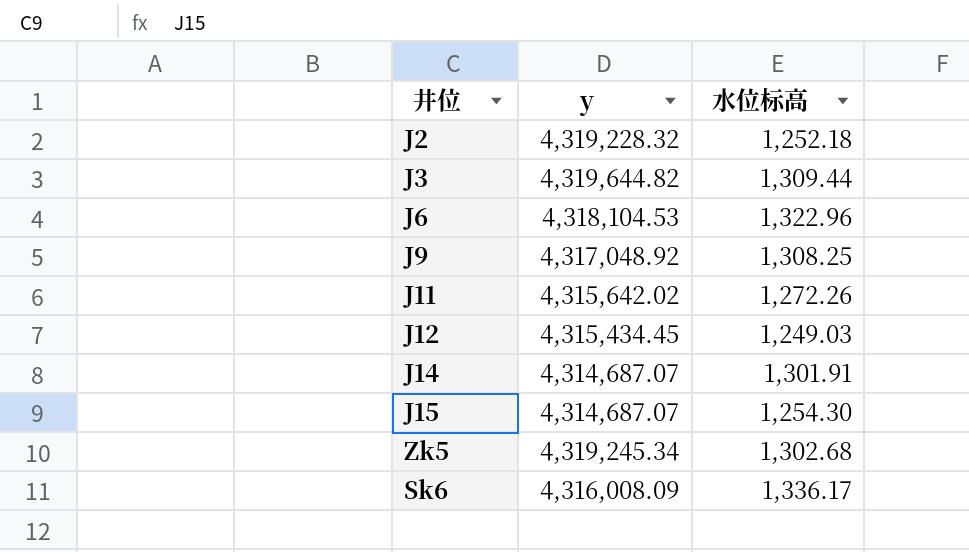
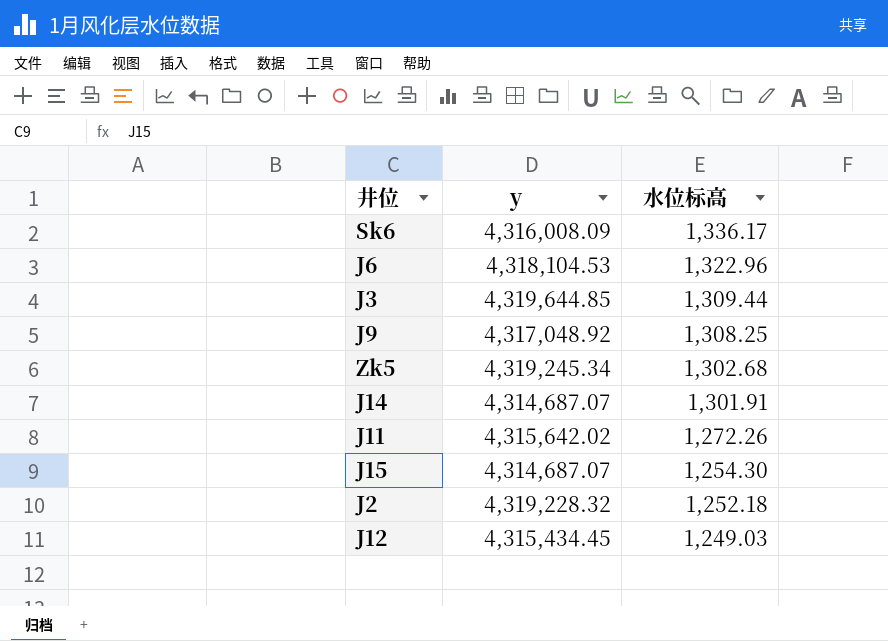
row order: none -> 水位标高 descending
J3 | y: 4,319,644.82 -> 4,319,644.85

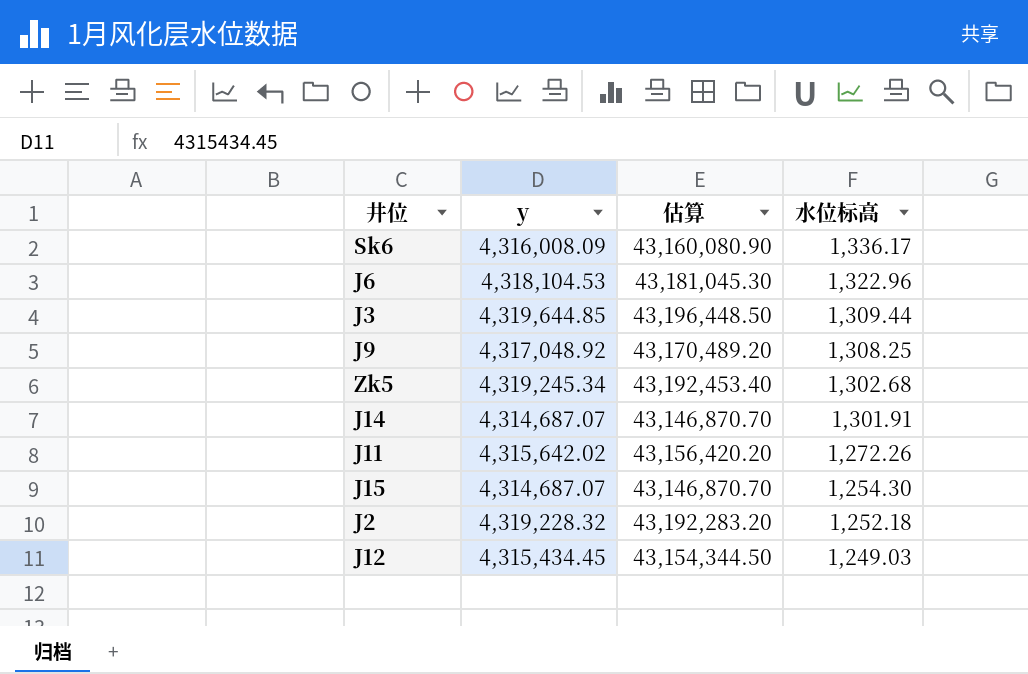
column 估算 | formula: none -> [y] * 10

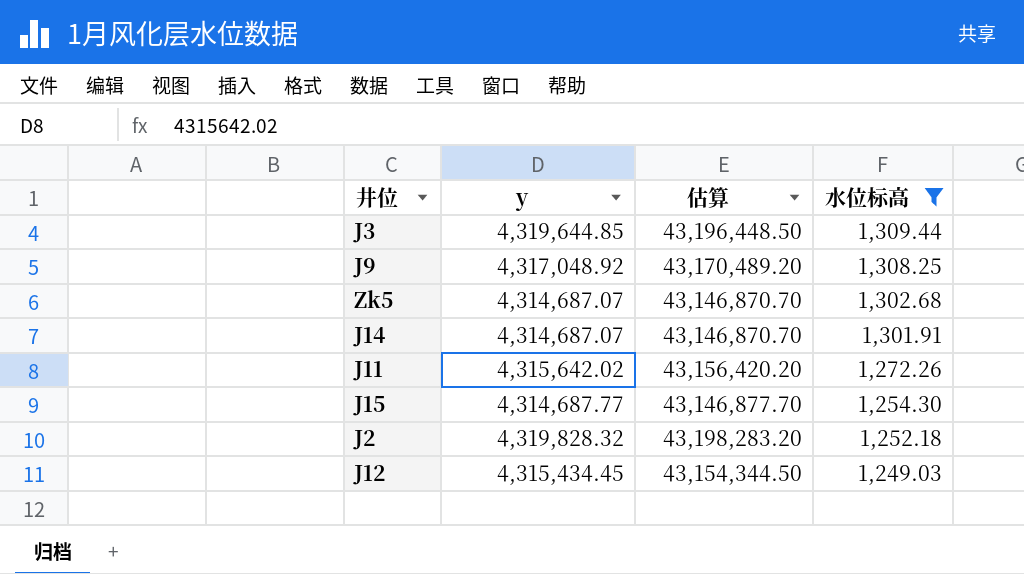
filter: none -> 水位标高 <= 1,309.44
Zk5 | y: 4,319,245.34 -> 4,314,687.07
Zk5 | 估算: 43,192,453.40 -> 43,146,870.70
J15 | y: 4,314,687.07 -> 4,314,687.77
J15 | 估算: 43,146,870.70 -> 43,146,877.70
J2 | y: 4,319,228.32 -> 4,319,828.32
J2 | 估算: 43,192,283.20 -> 43,198,283.20

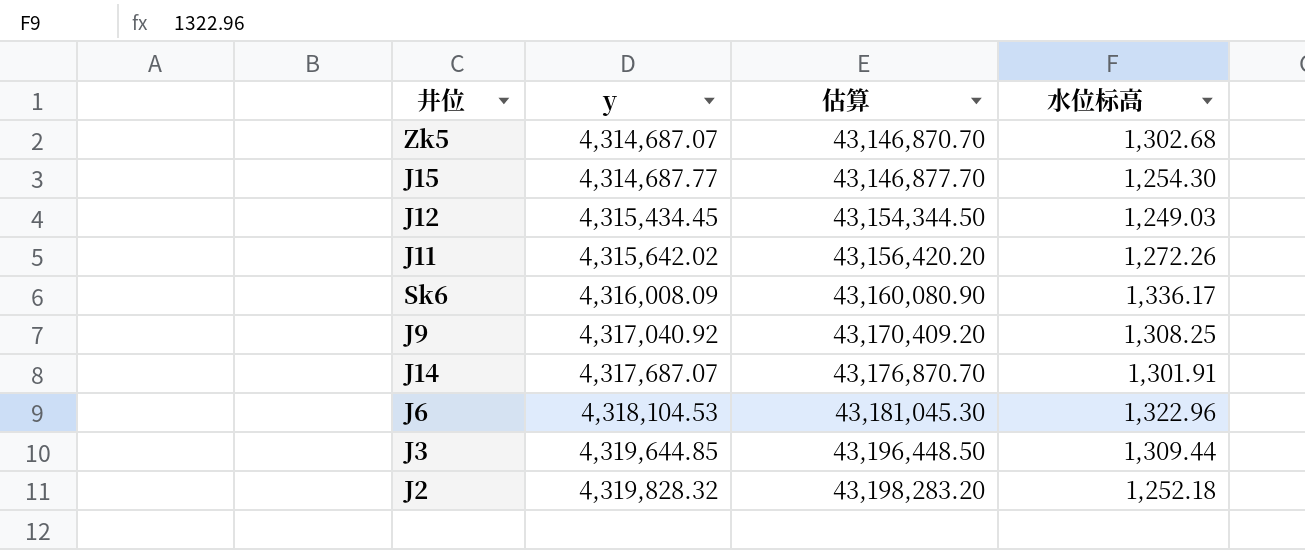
filter: 水位标高 <= 1,309.44 -> none
row order: 水位标高 descending -> y ascending
J9 | y: 4,317,048.92 -> 4,317,040.92
J9 | 估算: 43,170,489.20 -> 43,170,409.20
J14 | y: 4,314,687.07 -> 4,317,687.07
J14 | 估算: 43,146,870.70 -> 43,176,870.70

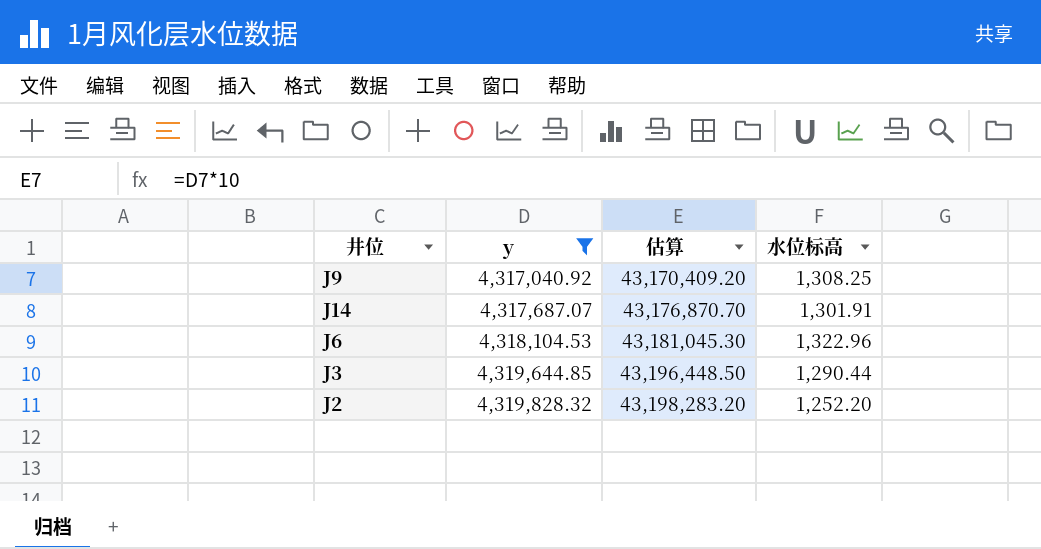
filter: none -> y >= 4,317,040.92
J3 | 水位标高: 1,309.44 -> 1,290.44
J2 | 水位标高: 1,252.18 -> 1,252.20

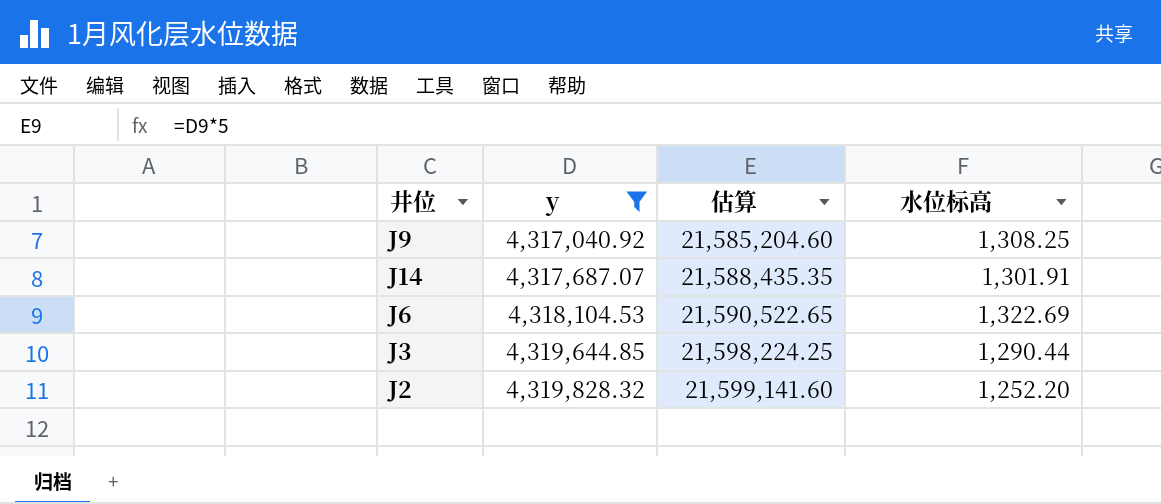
column 估算 | formula: [y] * 10 -> [y] * 5
J6 | 水位标高: 1,322.96 -> 1,322.69

